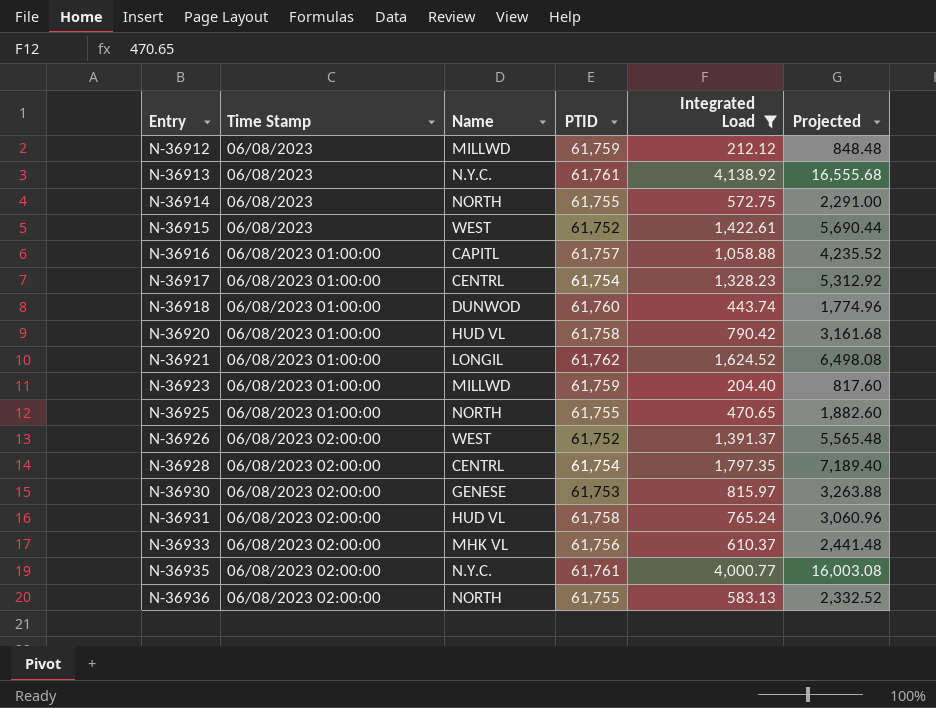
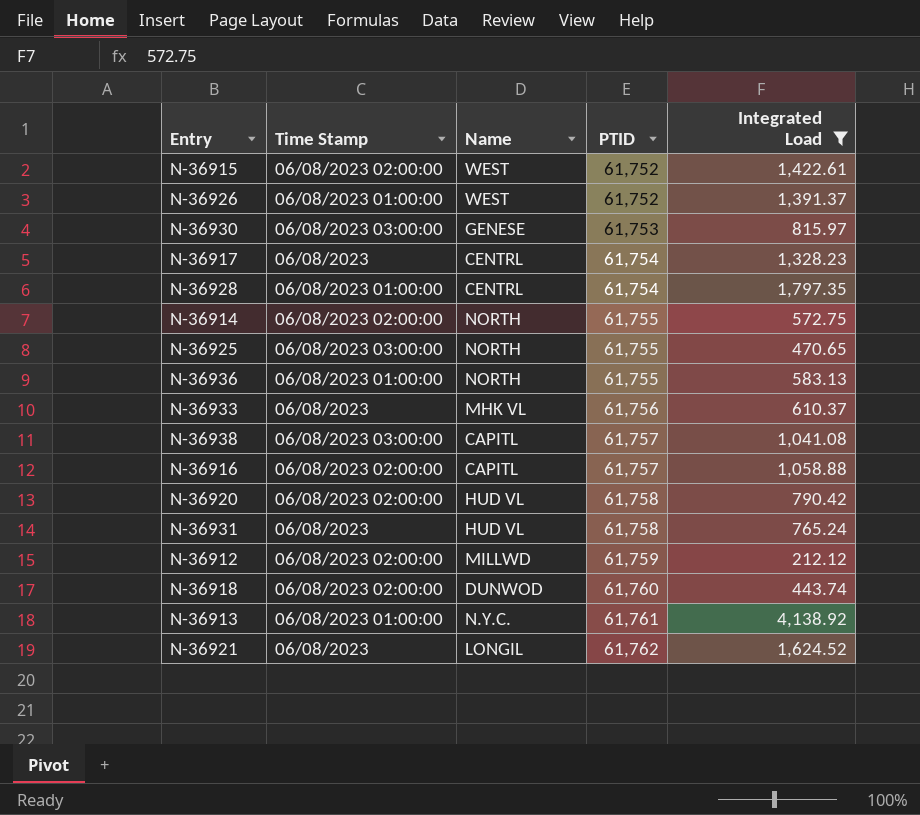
row order: Entry ascending -> PTID ascending
column Projected | formula: [Integrated Load] * 4 -> none
row N-36923: 06/08/2023 01:00:00 | MILLWD | 61,759 | 204.40 | 817.60 -> none
row N-36935: 06/08/2023 02:00:00 | N.Y.C. | 61,761 | 4,000.77 | 16,003.08 -> none
N-36915 | Time Stamp: 06/08/2023 -> 06/08/2023 02:00:00
N-36926 | Time Stamp: 06/08/2023 02:00:00 -> 06/08/2023 01:00:00
N-36930 | Time Stamp: 06/08/2023 02:00:00 -> 06/08/2023 03:00:00
N-36917 | Time Stamp: 06/08/2023 01:00:00 -> 06/08/2023
N-36928 | Time Stamp: 06/08/2023 02:00:00 -> 06/08/2023 01:00:00
N-36914 | Time Stamp: 06/08/2023 -> 06/08/2023 02:00:00
N-36925 | Time Stamp: 06/08/2023 01:00:00 -> 06/08/2023 03:00:00
N-36936 | Time Stamp: 06/08/2023 02:00:00 -> 06/08/2023 01:00:00
N-36933 | Time Stamp: 06/08/2023 02:00:00 -> 06/08/2023
row N-36938: none -> 06/08/2023 03:00:00 | CAPITL | 61,757 | 1,041.08
N-36916 | Time Stamp: 06/08/2023 01:00:00 -> 06/08/2023 02:00:00
N-36920 | Time Stamp: 06/08/2023 01:00:00 -> 06/08/2023 02:00:00
N-36931 | Time Stamp: 06/08/2023 02:00:00 -> 06/08/2023
N-36912 | Time Stamp: 06/08/2023 -> 06/08/2023 02:00:00
N-36918 | Time Stamp: 06/08/2023 01:00:00 -> 06/08/2023 02:00:00
N-36913 | Time Stamp: 06/08/2023 -> 06/08/2023 01:00:00
N-36921 | Time Stamp: 06/08/2023 01:00:00 -> 06/08/2023

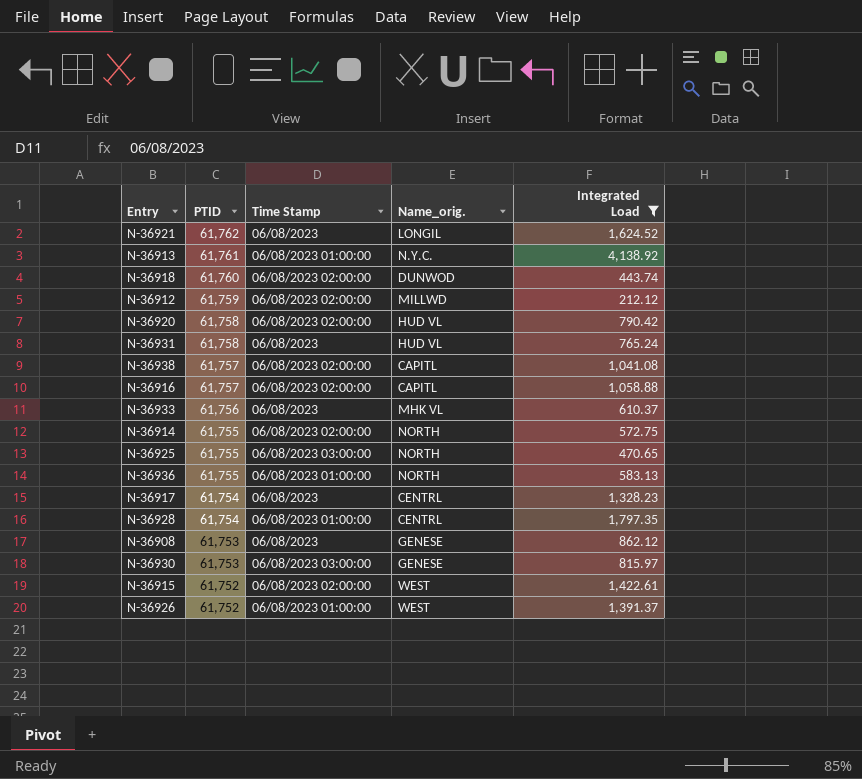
row order: PTID ascending -> PTID descending
column PTID | position: 4 -> 2
column name: Name -> Name_orig.
N-36938 | Time Stamp: 06/08/2023 03:00:00 -> 06/08/2023 02:00:00
row N-36908: none -> 61,753 | 06/08/2023 | GENESE | 862.12

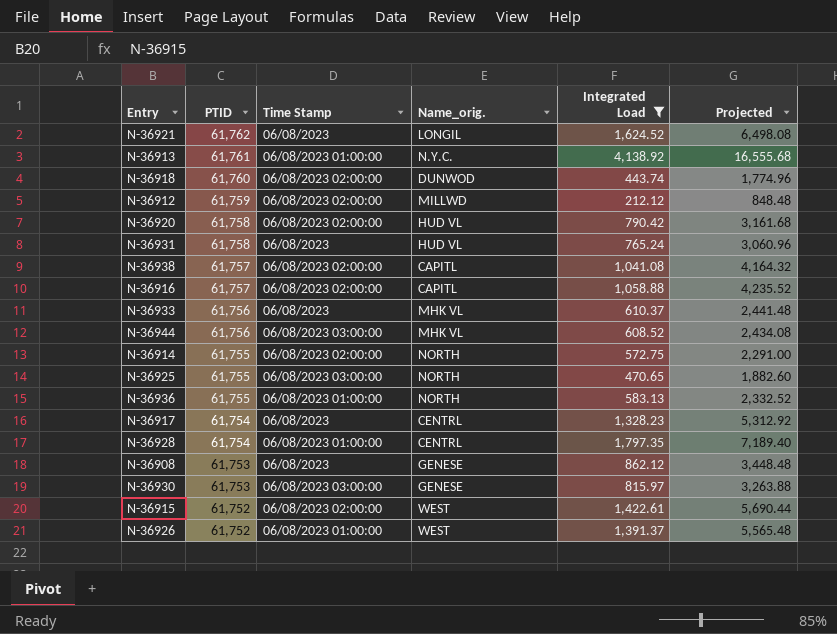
column Projected | formula: none -> [Integrated Load] * 4
row N-36944: none -> 61,756 | 06/08/2023 03:00:00 | MHK VL | 608.52 | 2,434.08

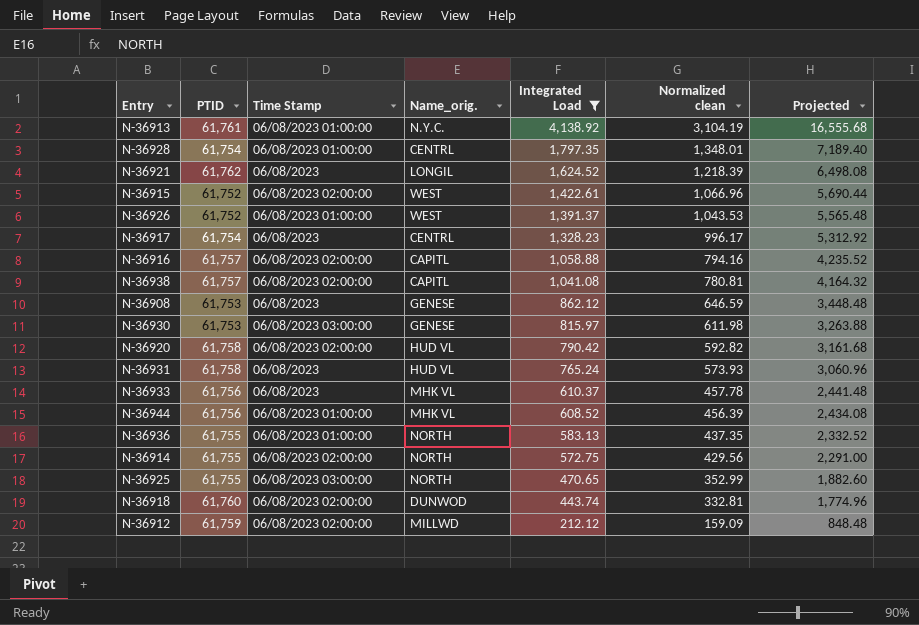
row order: PTID descending -> Integrated Load descending
column Normalized clean | formula: none -> [Integrated Load] * 0.75
N-36944 | Time Stamp: 06/08/2023 03:00:00 -> 06/08/2023 01:00:00

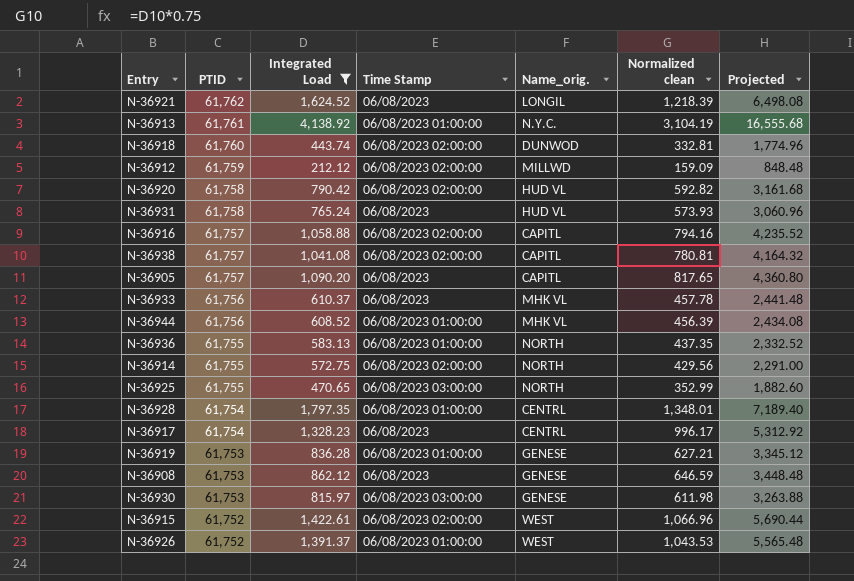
row order: Integrated Load descending -> PTID descending
column Integrated Load | position: 5 -> 3
row N-36905: none -> 61,757 | 1,090.20 | 06/08/2023 | CAPITL | 817.65 | 4,360.80
row N-36919: none -> 61,753 | 836.28 | 06/08/2023 01:00:00 | GENESE | 627.21 | 3,345.12

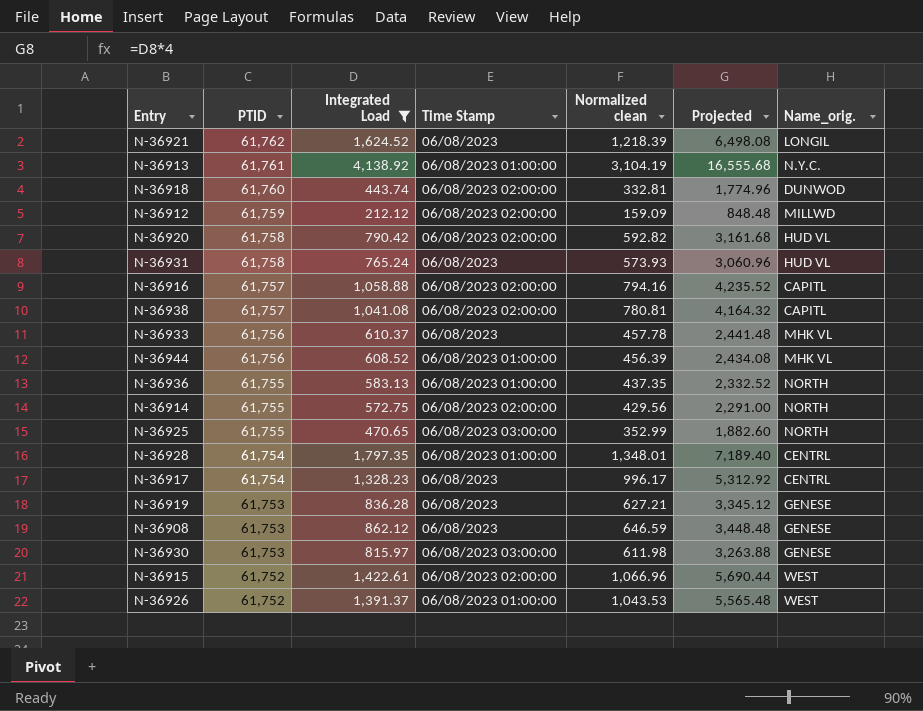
column Name_orig. | position: 5 -> 7
row N-36905: 61,757 | 1,090.20 | 06/08/2023 | CAPITL | 817.65 | 4,360.80 -> none
N-36919 | Time Stamp: 06/08/2023 01:00:00 -> 06/08/2023

